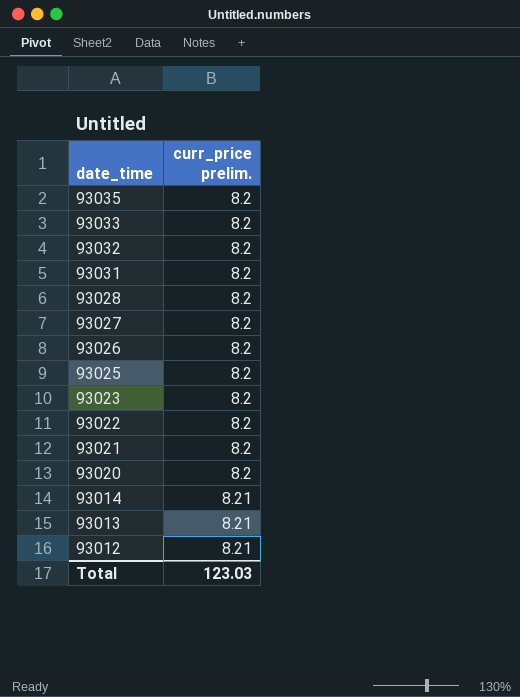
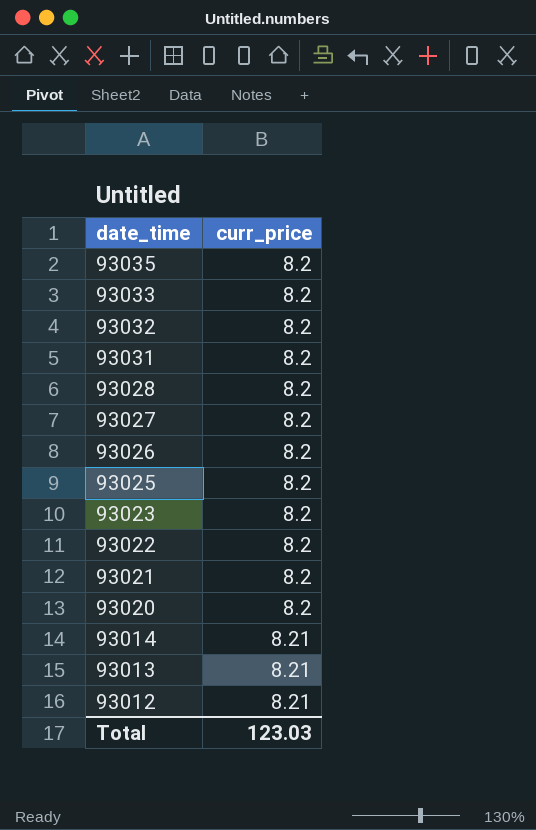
column name: curr_price prelim. -> curr_price

